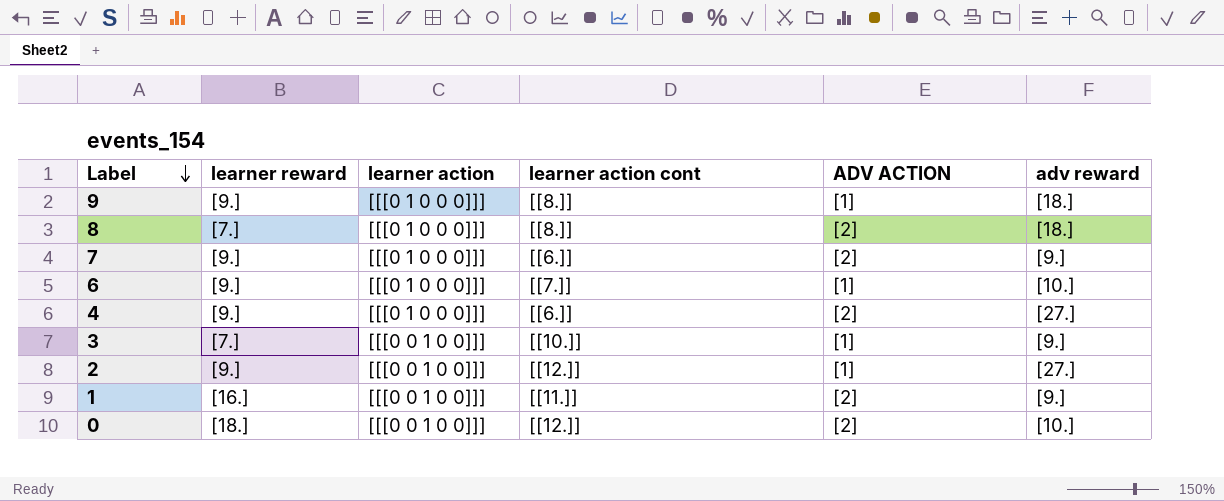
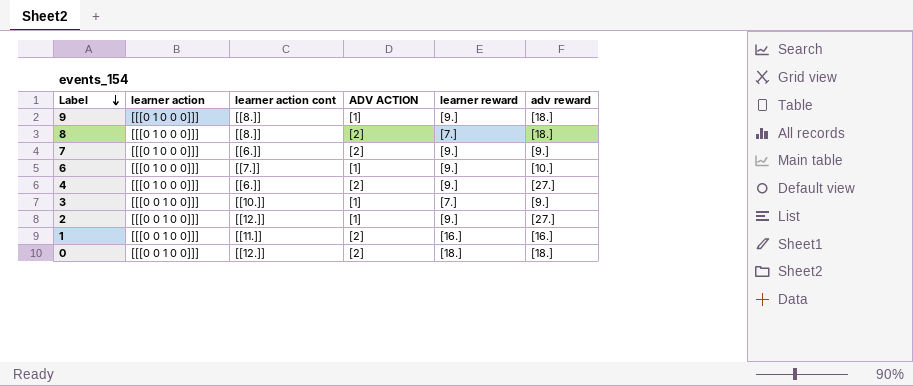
column learner reward | position: 2 -> 5
1 | adv reward: [9.] -> [16.]
0 | adv reward: [10.] -> [18.]

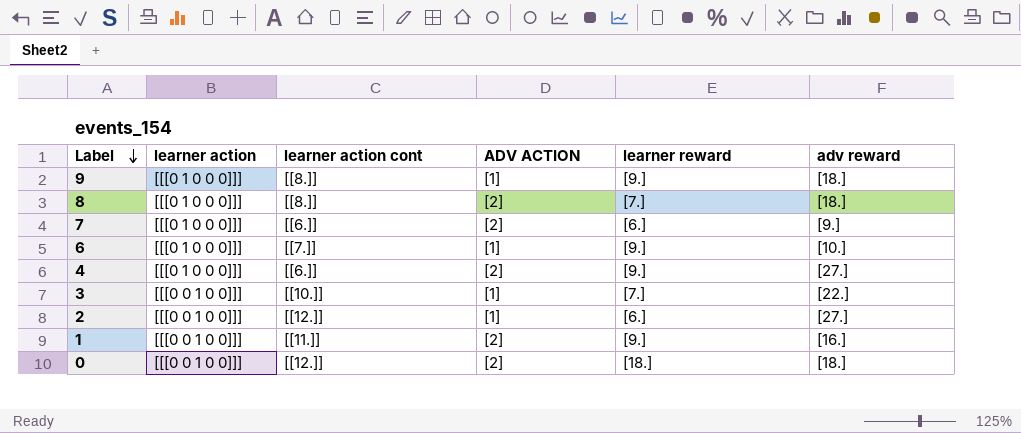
7 | learner reward: [9.] -> [6.]
3 | adv reward: [9.] -> [22.]
2 | learner reward: [9.] -> [6.]
1 | learner reward: [16.] -> [9.]

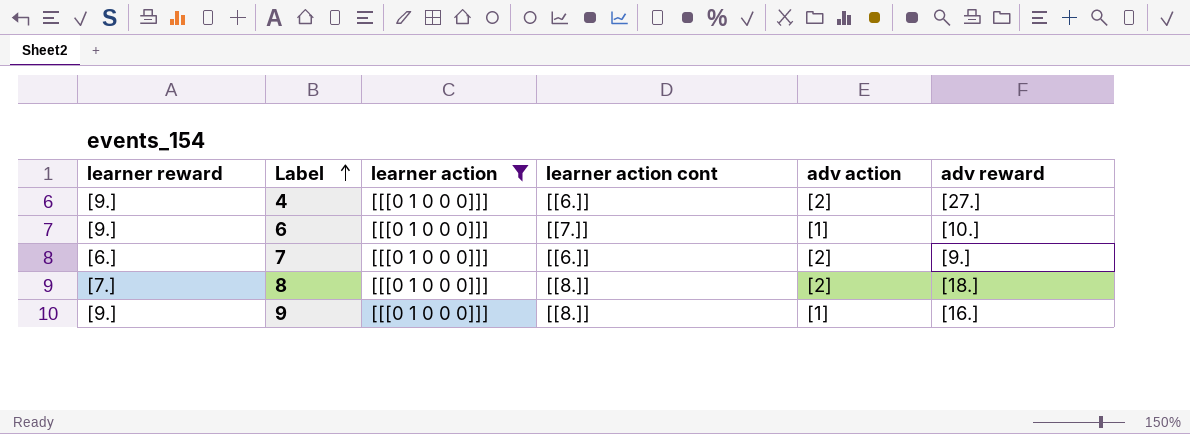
filter: none -> learner action = [[[0 1 0 0 0]]]
row order: Label descending -> Label ascending
column learner reward | position: 5 -> 1
column name: ADV ACTION -> adv action
9 | adv reward: [18.] -> [16.]

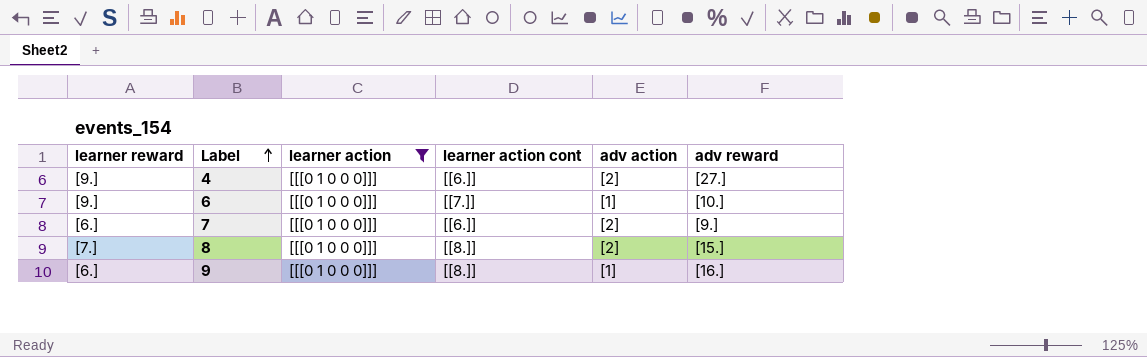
8 | adv reward: [18.] -> [15.]
9 | learner reward: [9.] -> [6.]

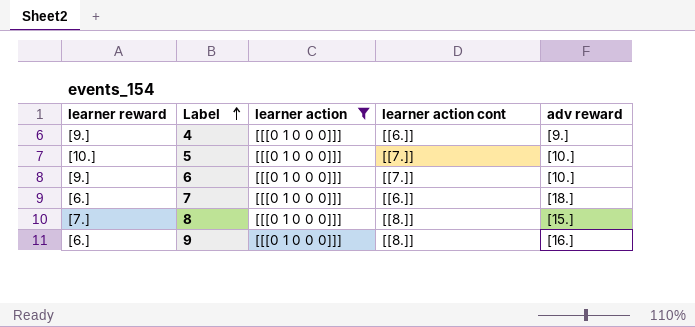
column adv action | position: 5 -> none
4 | adv reward: [27.] -> [9.]
row 5: none -> [10.] | [[[0 1 0 0 0]]] | [[7.]] | [10.]
7 | adv reward: [9.] -> [18.]

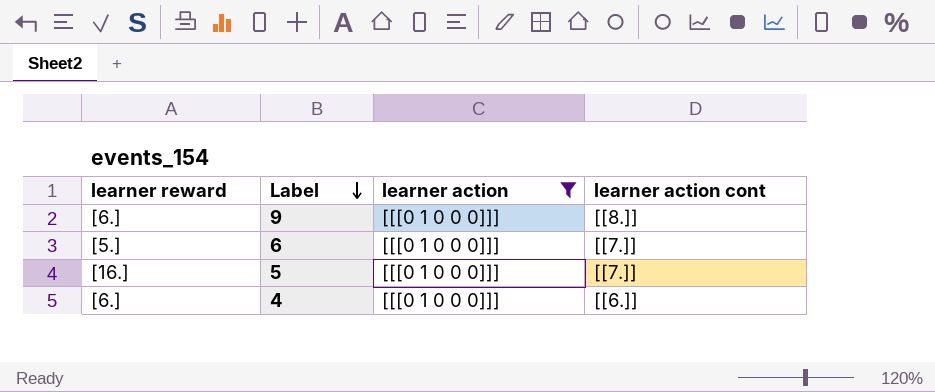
row order: Label ascending -> Label descending
column adv reward | position: 5 -> none
row 7: [6.] | [[[0 1 0 0 0]]] | [[6.]] | [18.] -> none
row 8: [7.] | [[[0 1 0 0 0]]] | [[8.]] | [15.] -> none
6 | learner reward: [9.] -> [5.]
5 | learner reward: [10.] -> [16.]
4 | learner reward: [9.] -> [6.]

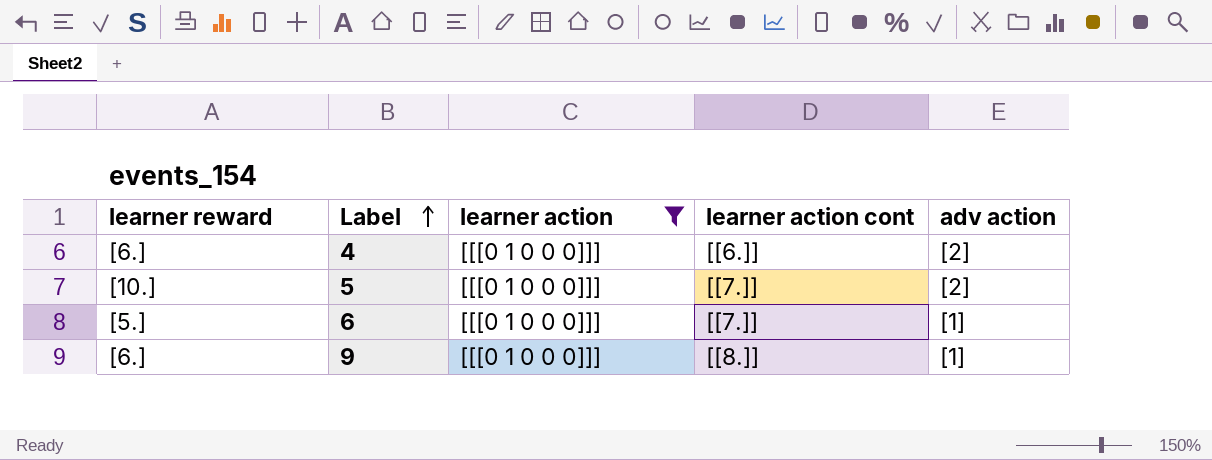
row order: Label descending -> Label ascending
column adv action | position: none -> 5
5 | learner reward: [16.] -> [10.]

